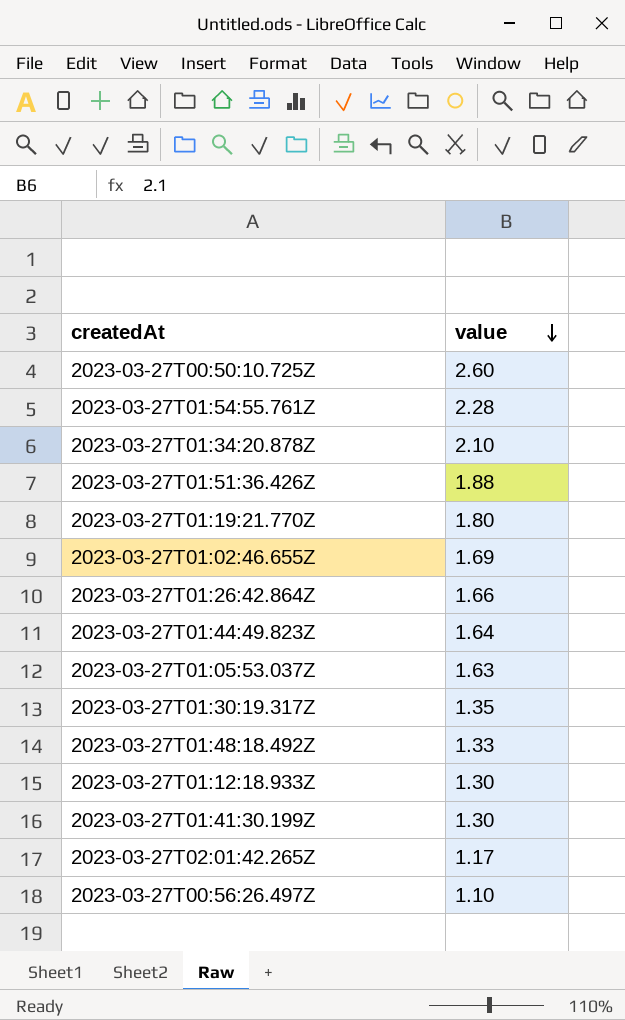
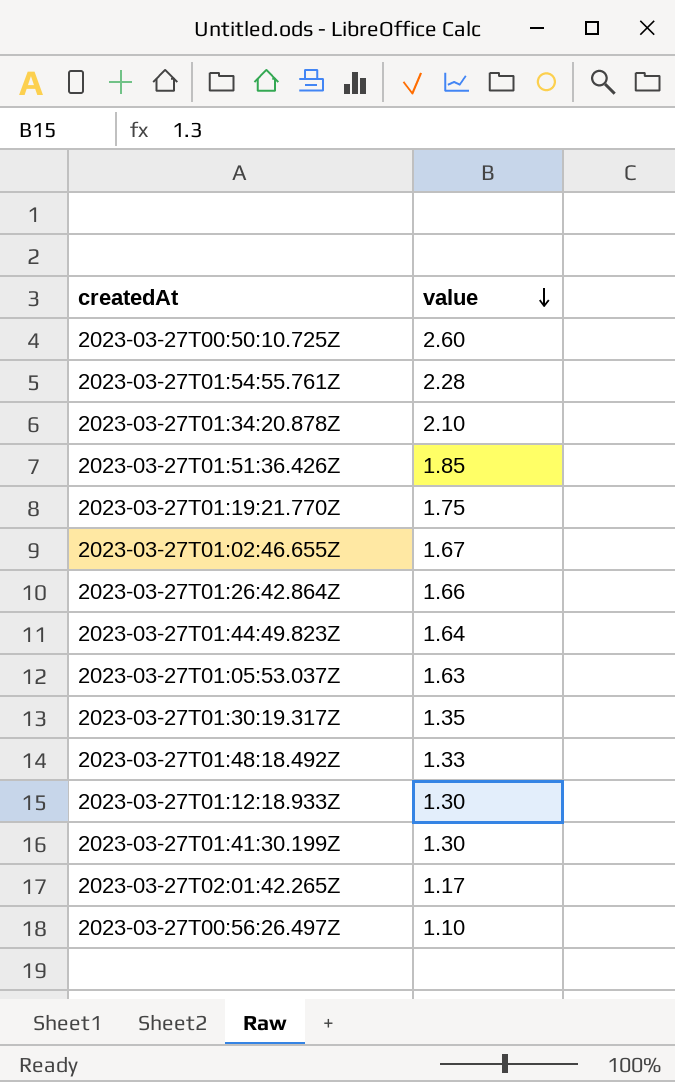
2023-03-27T01:51:36.426Z | value: 1.88 -> 1.85
2023-03-27T01:19:21.770Z | value: 1.80 -> 1.75
2023-03-27T01:02:46.655Z | value: 1.69 -> 1.67

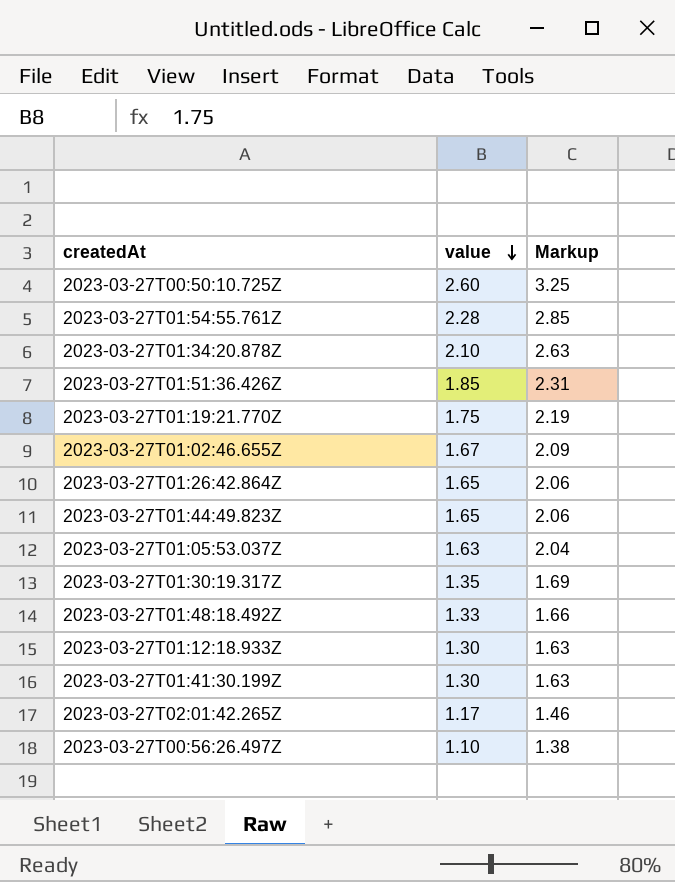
column Markup | formula: none -> [value] * 1.25
2023-03-27T01:26:42.864Z | value: 1.66 -> 1.65
2023-03-27T01:44:49.823Z | value: 1.64 -> 1.65

